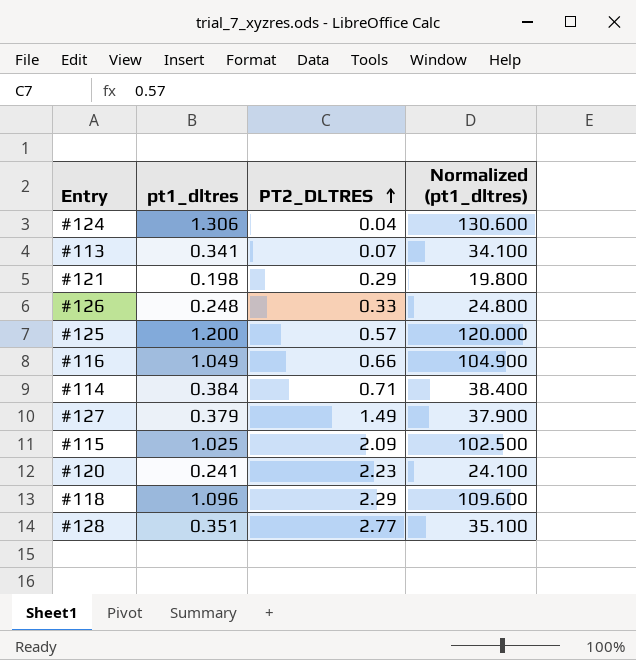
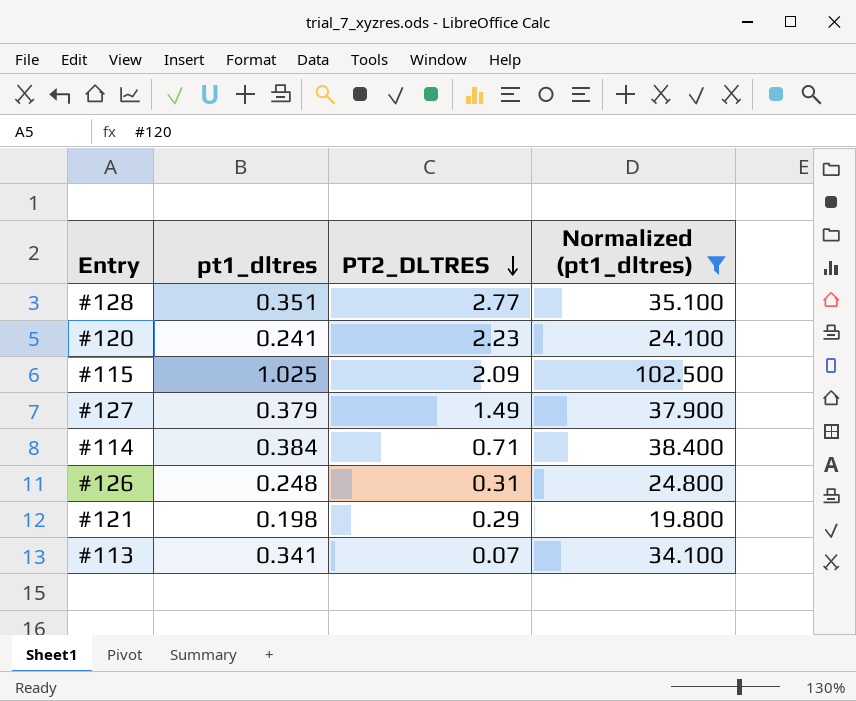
filter: none -> Normalized (pt1_dltres) <= 102.500
row order: PT2_DLTRES ascending -> PT2_DLTRES descending
#126 | PT2_DLTRES: 0.33 -> 0.31

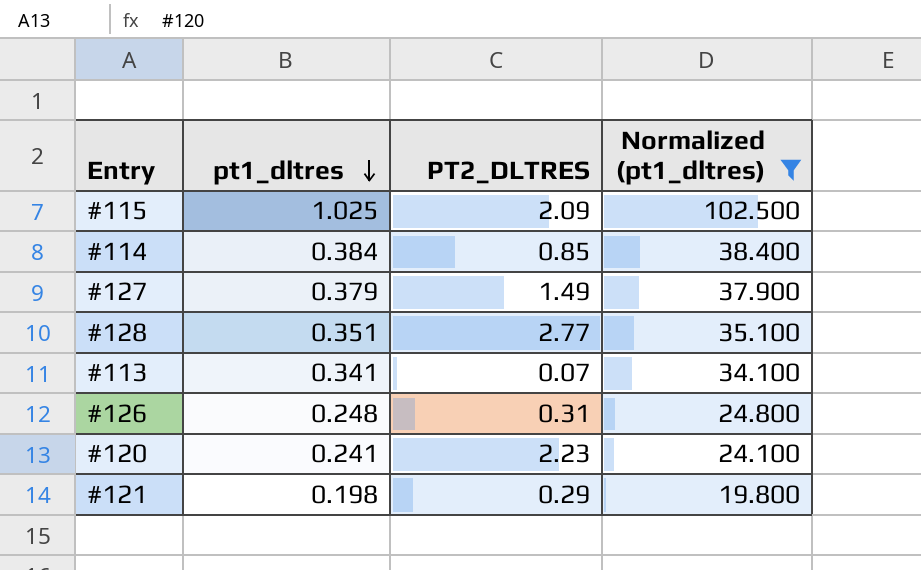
row order: PT2_DLTRES descending -> pt1_dltres descending
#114 | PT2_DLTRES: 0.71 -> 0.85

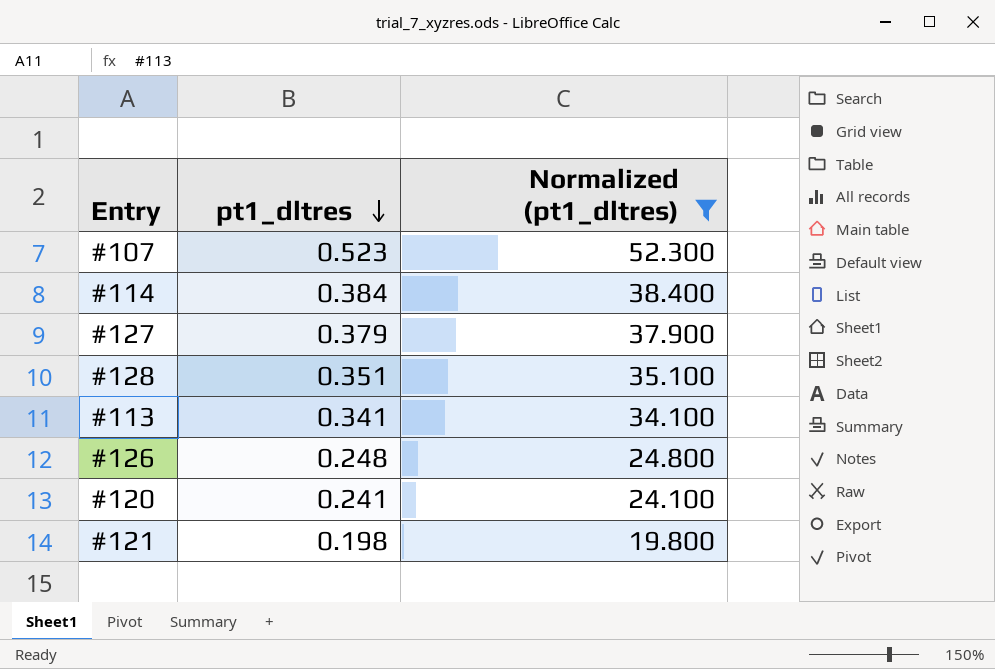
column PT2_DLTRES | position: 3 -> none
row #115: 1.025 | 2.09 | 102.500 -> none
row #107: none -> 0.523 | 52.300

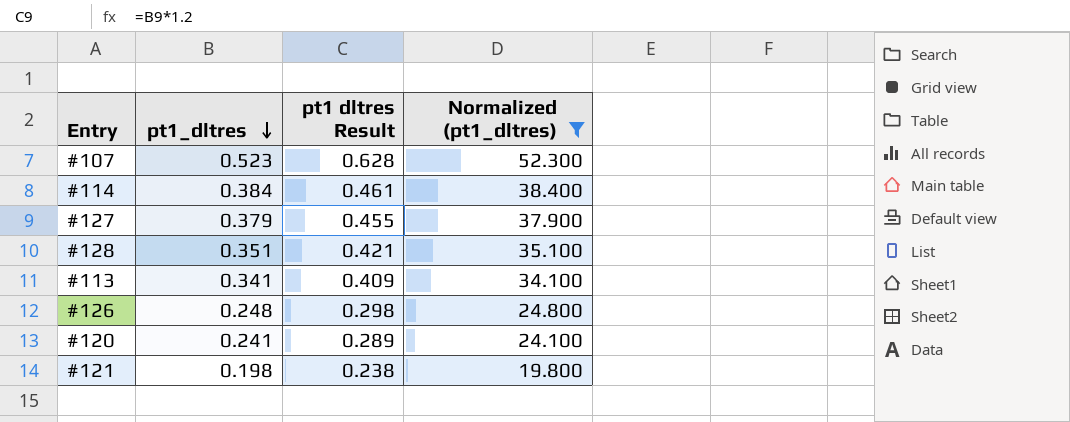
column pt1 dltres Result | formula: none -> [pt1_dltres] * 1.2

